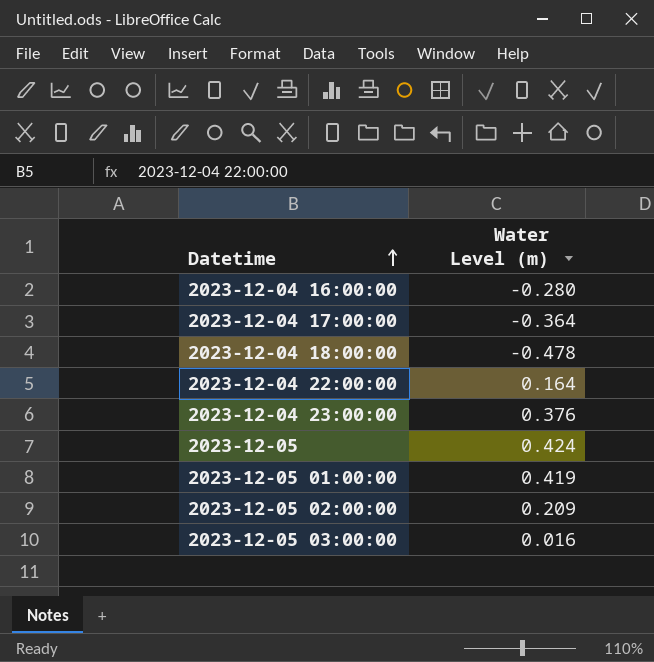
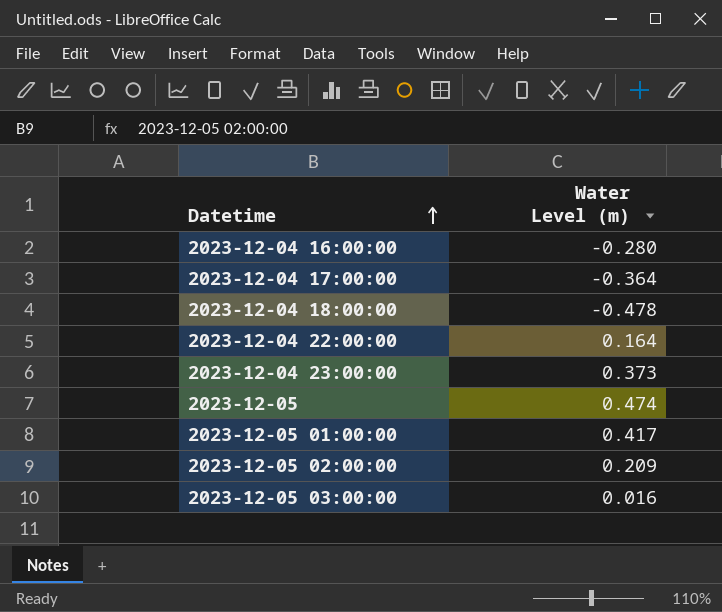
2023-12-04 23:00:00 | Water Level (m): 0.376 -> 0.373
2023-12-05 | Water Level (m): 0.424 -> 0.474
2023-12-05 01:00:00 | Water Level (m): 0.419 -> 0.417

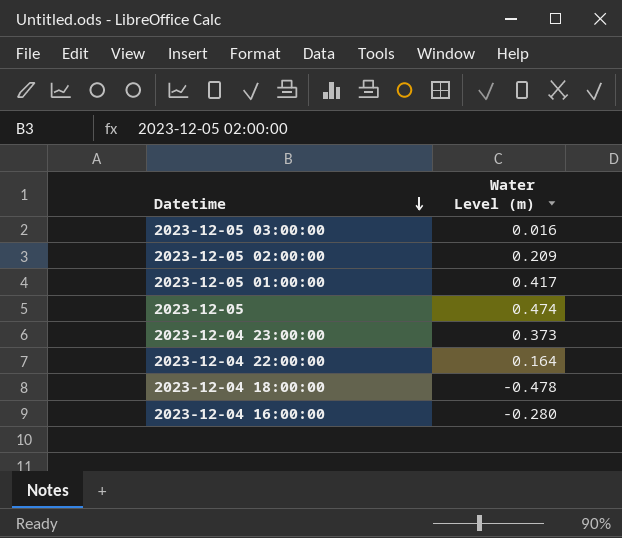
row order: Datetime ascending -> Datetime descending
row 2023-12-04 17:00:00: -0.364 -> none

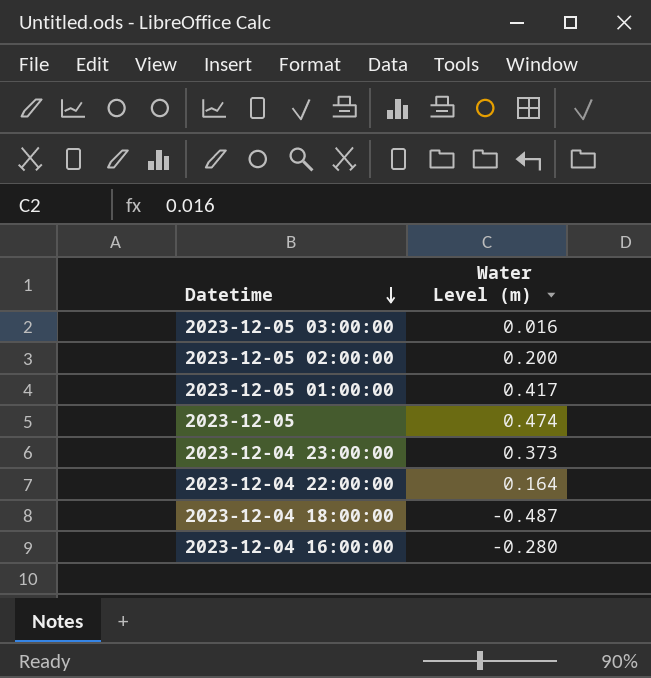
2023-12-05 02:00:00 | Water Level (m): 0.209 -> 0.200
2023-12-04 18:00:00 | Water Level (m): -0.478 -> -0.487

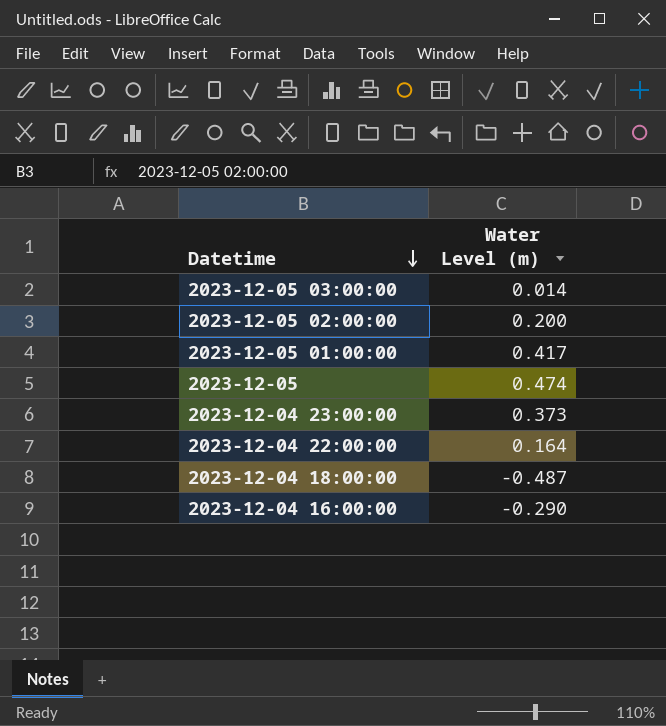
2023-12-05 03:00:00 | Water Level (m): 0.016 -> 0.014
2023-12-04 16:00:00 | Water Level (m): -0.280 -> -0.290

